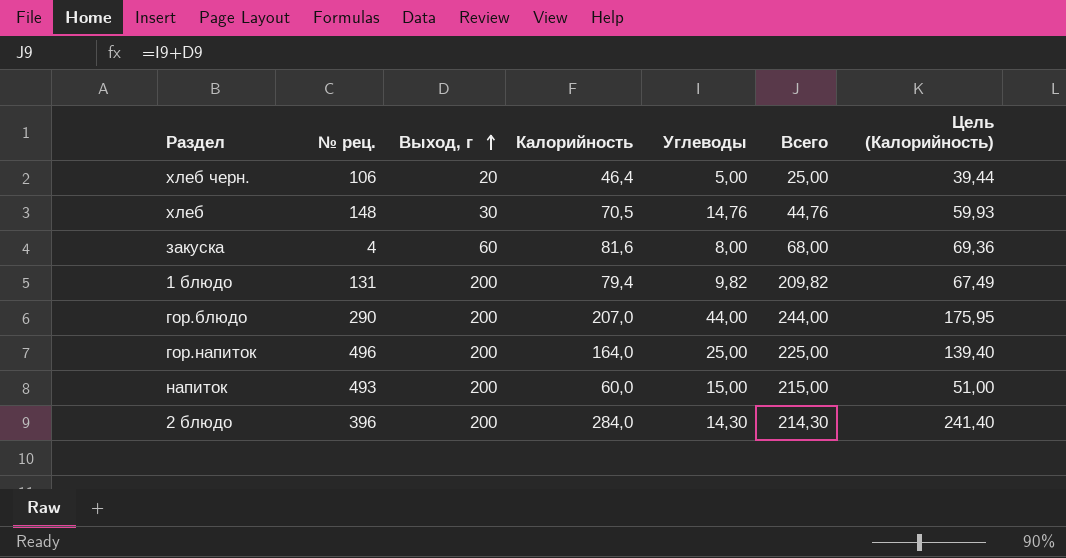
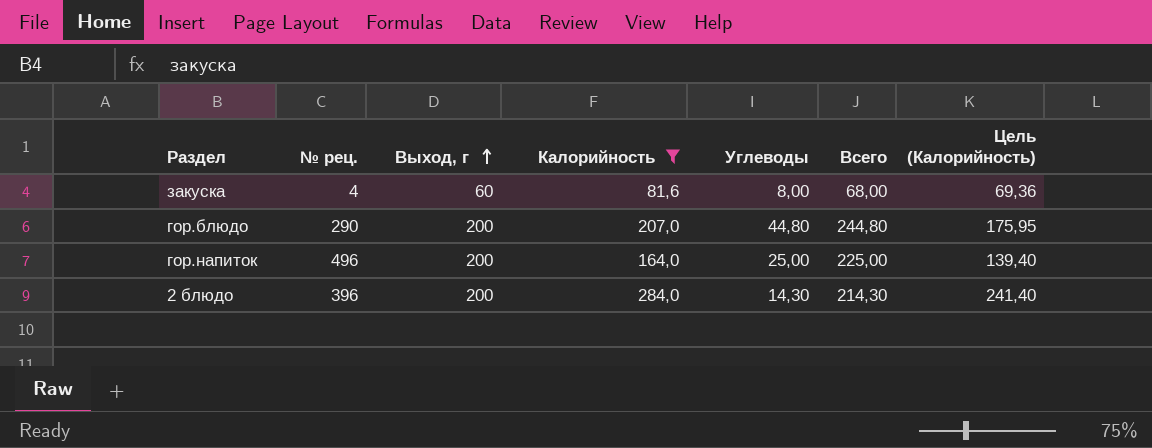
filter: none -> Калорийность >= 81,6
гор.блюдо | Углеводы: 44,00 -> 44,80
гор.блюдо | Всего: 244,00 -> 244,80

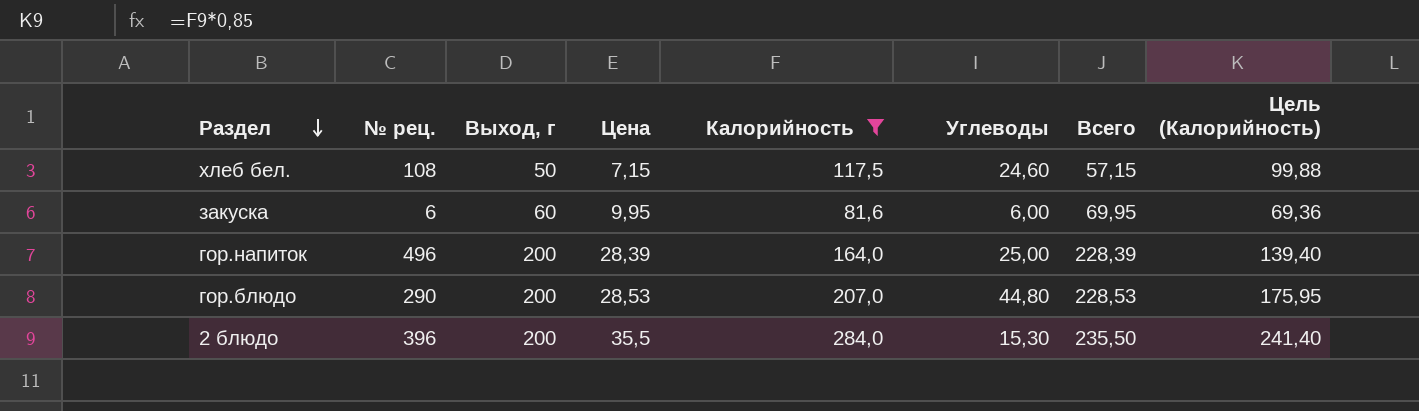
row order: Выход, г ascending -> Раздел descending
column Цена | position: none -> 4
column Всего | formula: [Выход, г] + [Углеводы] -> [Выход, г] + [Цена]
row хлеб бел.: none -> 108 | 50 | 7,15 | 117,5 | 24,60 | 57,15 | 99,88
закуска | № рец.: 4 -> 6
закуска | Углеводы: 8,00 -> 6,00
2 блюдо | Углеводы: 14,30 -> 15,30

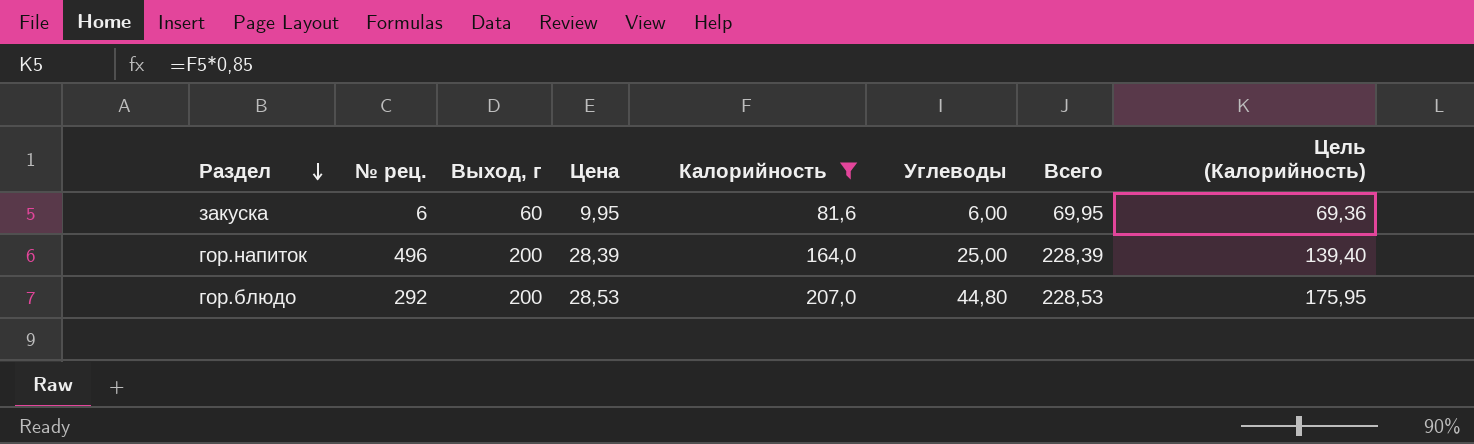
row хлеб бел.: 108 | 50 | 7,15 | 117,5 | 24,60 | 57,15 | 99,88 -> none
row 2 блюдо: 396 | 200 | 35,5 | 284,0 | 15,30 | 235,50 | 241,40 -> none
гор.блюдо | № рец.: 290 -> 292

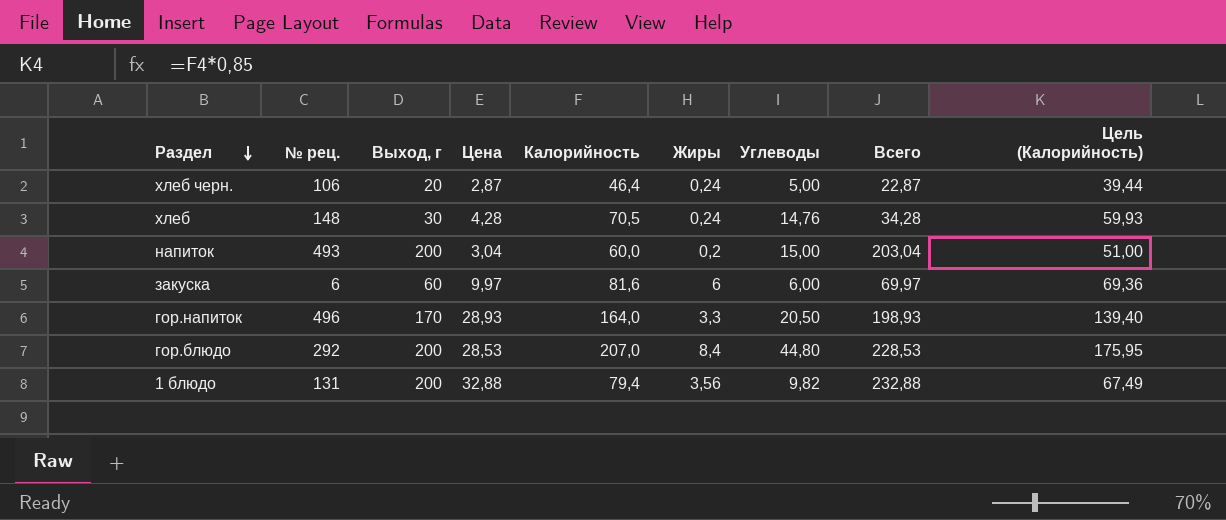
filter: Калорийность >= 81,6 -> none
column Жиры | position: none -> 6
закуска | Цена: 9,95 -> 9,97
закуска | Всего: 69,95 -> 69,97
гор.напиток | Выход, г: 200 -> 170
гор.напиток | Цена: 28,39 -> 28,93
гор.напиток | Углеводы: 25,00 -> 20,50
гор.напиток | Всего: 228,39 -> 198,93

